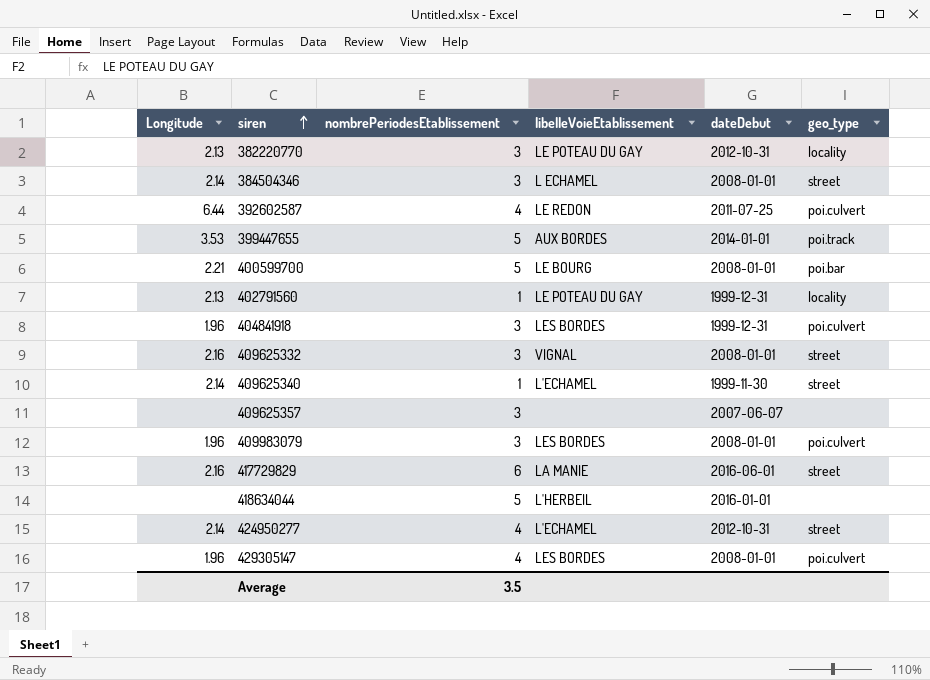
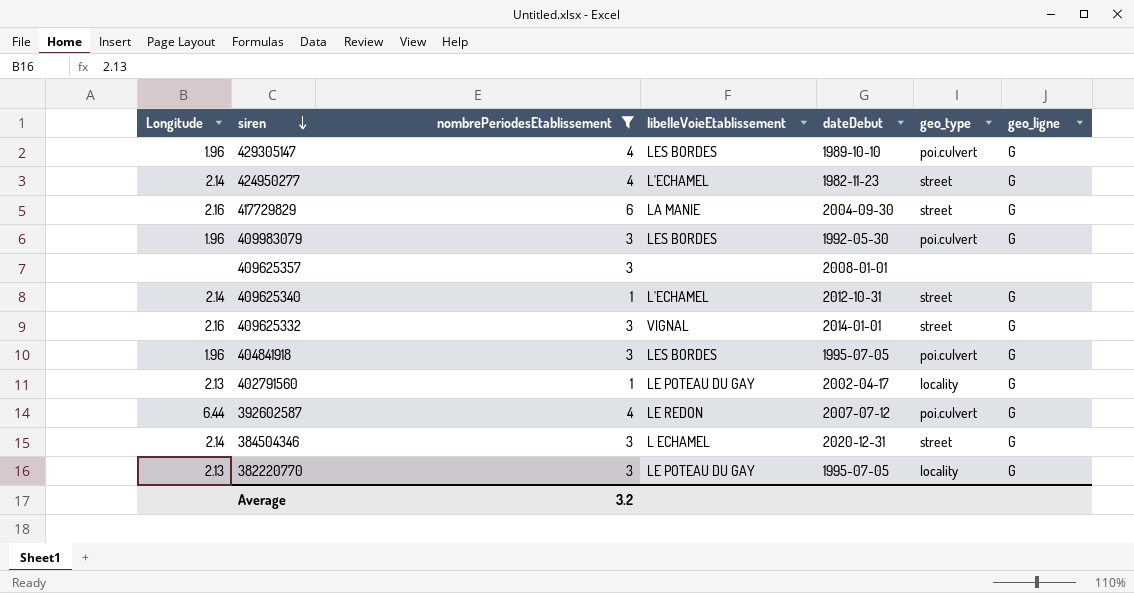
filter: none -> nombrePeriodesEtablissement != 5
row order: siren ascending -> siren descending
column geo_ligne | position: none -> 7
429305147 | dateDebut: 2008-01-01 -> 1989-10-10
424950277 | dateDebut: 2012-10-31 -> 1982-11-23
417729829 | dateDebut: 2016-06-01 -> 2004-09-30
409983079 | dateDebut: 2008-01-01 -> 1992-05-30
409625357 | dateDebut: 2007-06-07 -> 2008-01-01
409625340 | dateDebut: 1999-11-30 -> 2012-10-31
409625332 | dateDebut: 2008-01-01 -> 2014-01-01
404841918 | dateDebut: 1999-12-31 -> 1995-07-05
402791560 | dateDebut: 1999-12-31 -> 2002-04-17
392602587 | dateDebut: 2011-07-25 -> 2007-07-12
384504346 | dateDebut: 2008-01-01 -> 2020-12-31
382220770 | dateDebut: 2012-10-31 -> 1995-07-05
Average | nombrePeriodesEtablissement: 3.5 -> 3.2

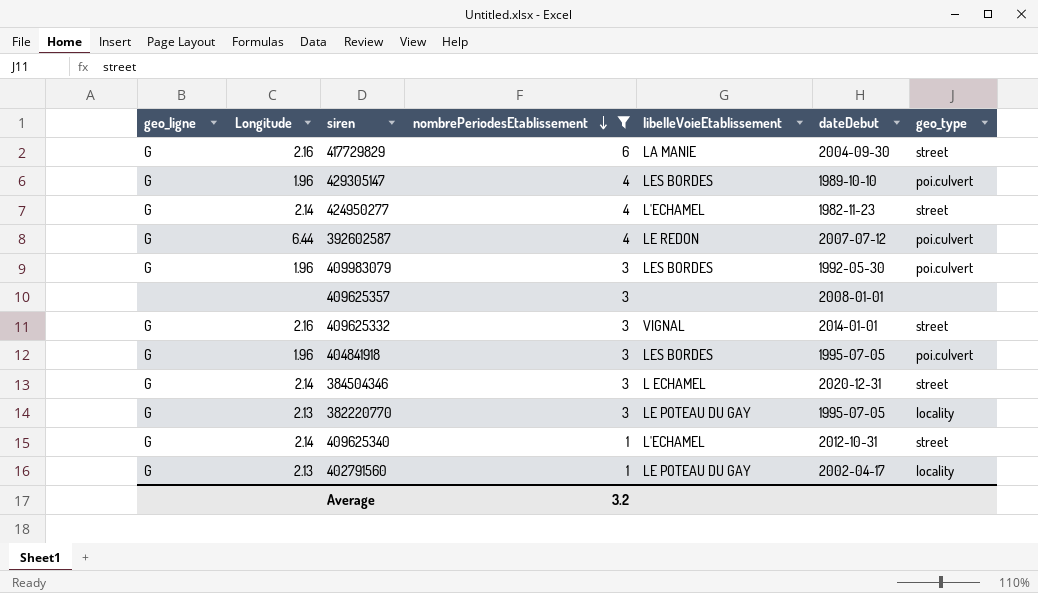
row order: siren descending -> nombrePeriodesEtablissement descending
column geo_ligne | position: 7 -> 1

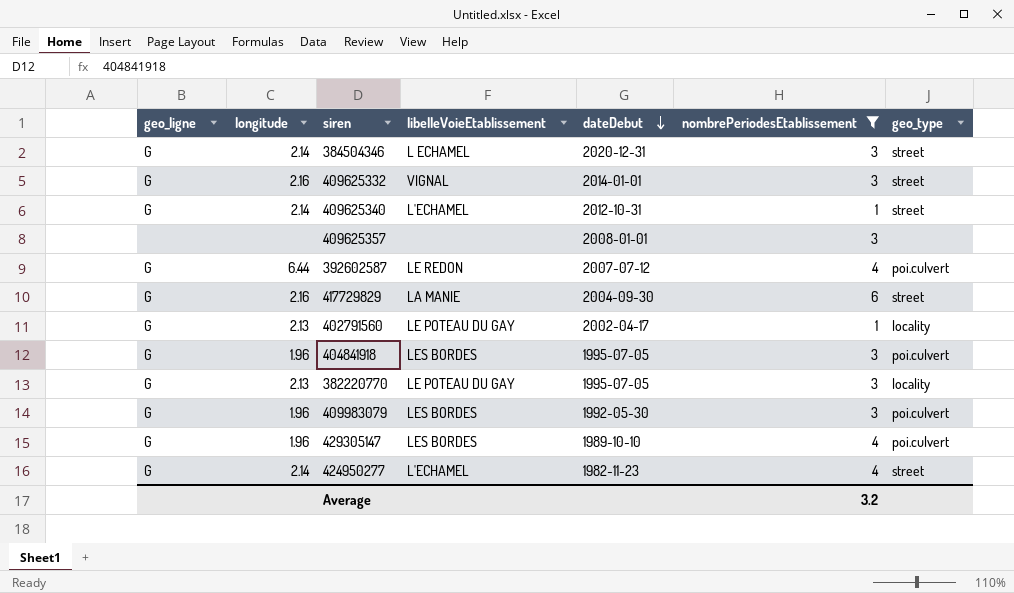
row order: nombrePeriodesEtablissement descending -> dateDebut descending
column name: Longitude -> longitude
column nombrePeriodesEtablissement | position: 4 -> 6

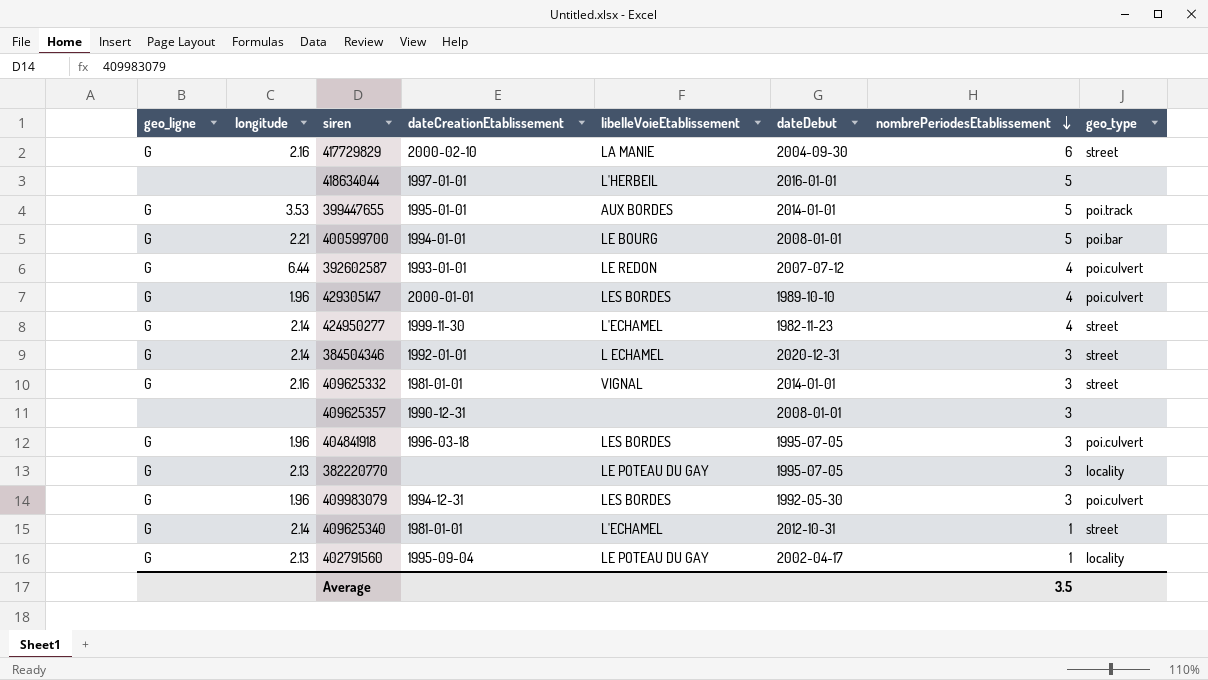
filter: nombrePeriodesEtablissement != 5 -> none
row order: dateDebut descending -> nombrePeriodesEtablissement descending
column dateCreationEtablissement | position: none -> 4
Average | nombrePeriodesEtablissement: 3.2 -> 3.5

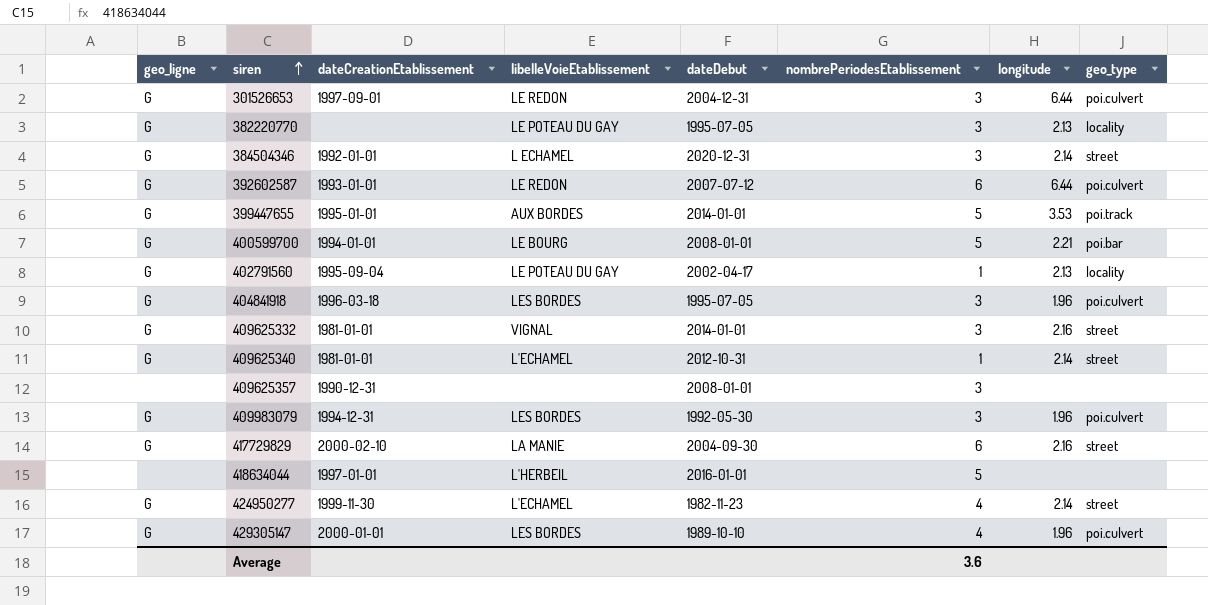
row order: nombrePeriodesEtablissement descending -> siren ascending
column longitude | position: 2 -> 7
row 301526653: none -> G | 1997-09-01 | LE REDON | 2004-12-31 | 3 | 6.44 | poi.culvert
392602587 | nombrePeriodesEtablissement: 4 -> 6
Average | nombrePeriodesEtablissement: 3.5 -> 3.6

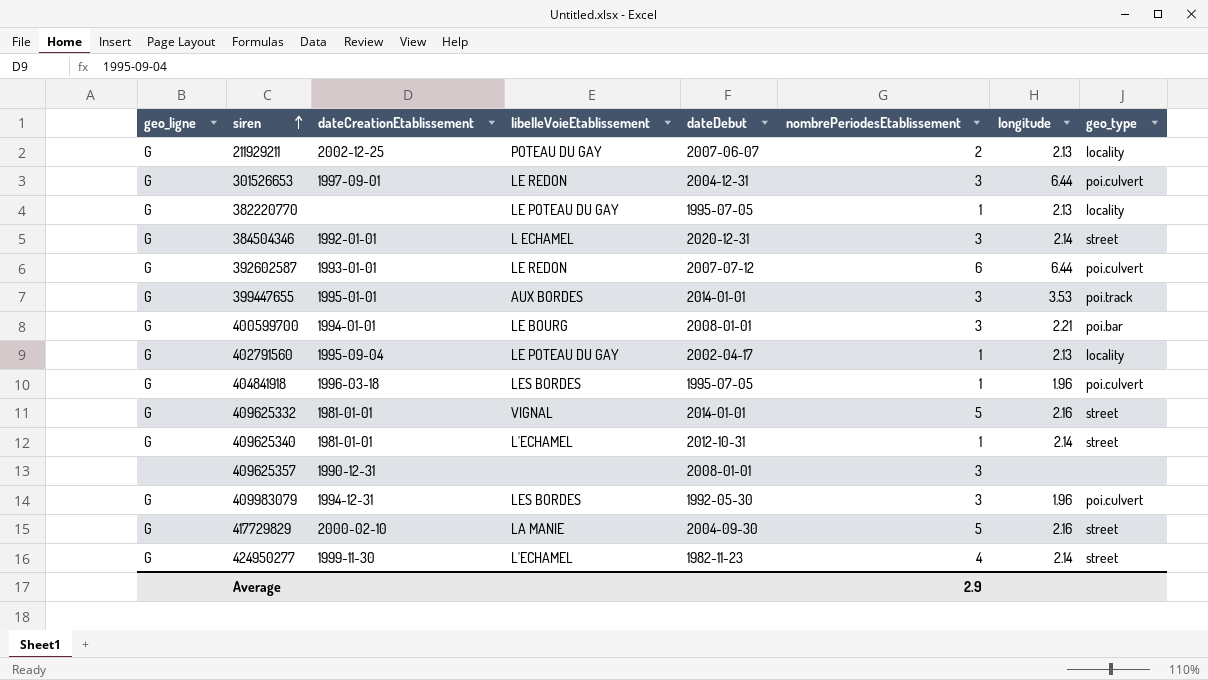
row 418634044: none | 1997-01-01 | L'HERBEIL | 2016-01-01 | 5 | none | none -> none
row 429305147: G | 2000-01-01 | LES BORDES | 1989-10-10 | 4 | 1.96 | poi.culvert -> none
row 211929211: none -> G | 2002-12-25 | POTEAU DU GAY | 2007-06-07 | 2 | 2.13 | locality
382220770 | nombrePeriodesEtablissement: 3 -> 1
399447655 | nombrePeriodesEtablissement: 5 -> 3
400599700 | nombrePeriodesEtablissement: 5 -> 3
404841918 | nombrePeriodesEtablissement: 3 -> 1
409625332 | nombrePeriodesEtablissement: 3 -> 5
417729829 | nombrePeriodesEtablissement: 6 -> 5
Average | nombrePeriodesEtablissement: 3.6 -> 2.9

